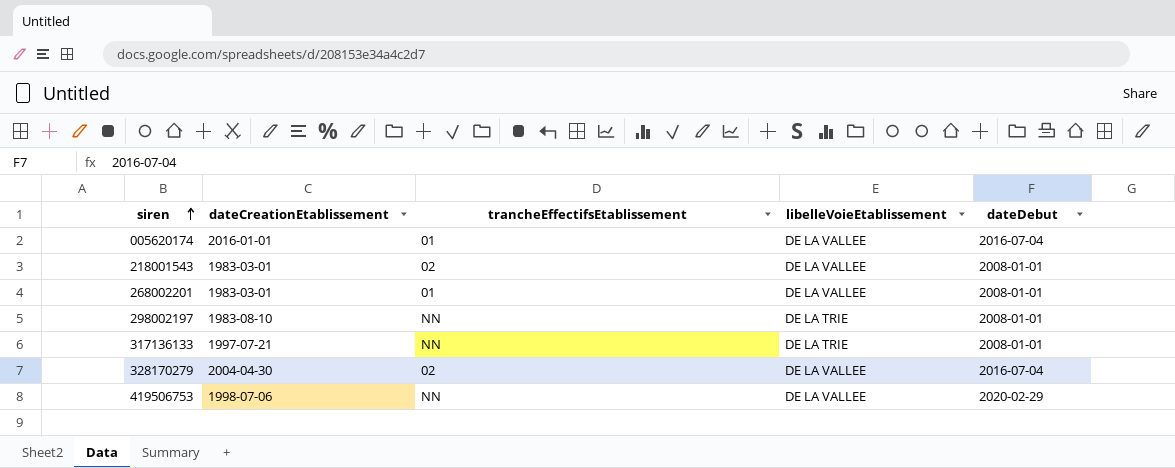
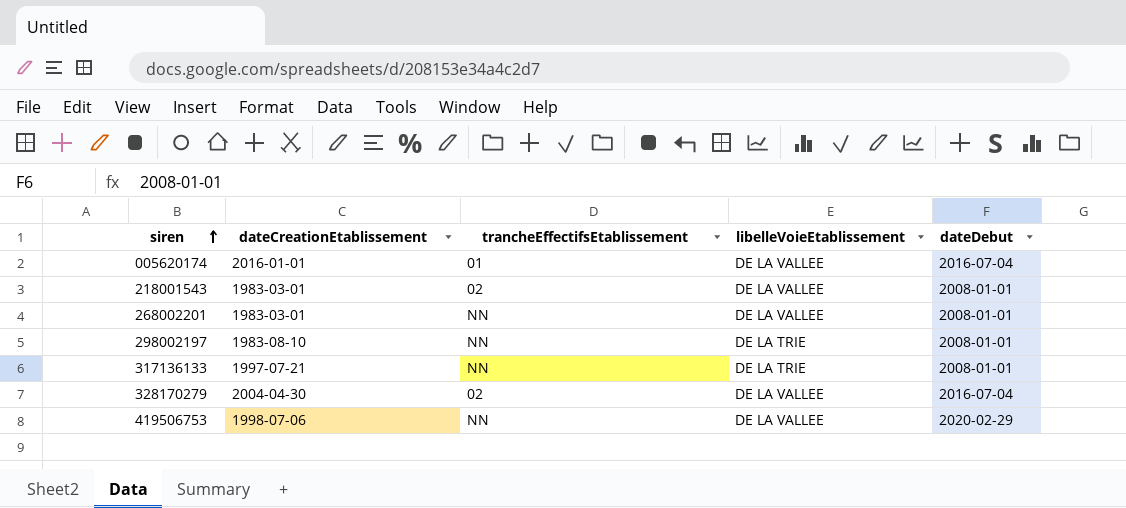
268002201 | trancheEffectifsEtablissement: 01 -> NN

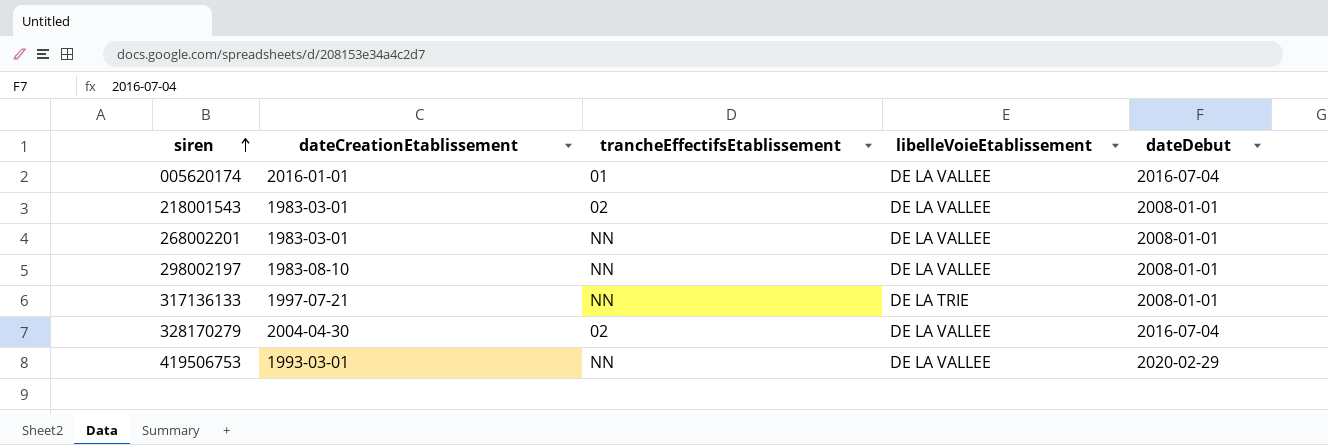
298002197 | libelleVoieEtablissement: DE LA TRIE -> DE LA VALLEE
419506753 | dateCreationEtablissement: 1998-07-06 -> 1993-03-01

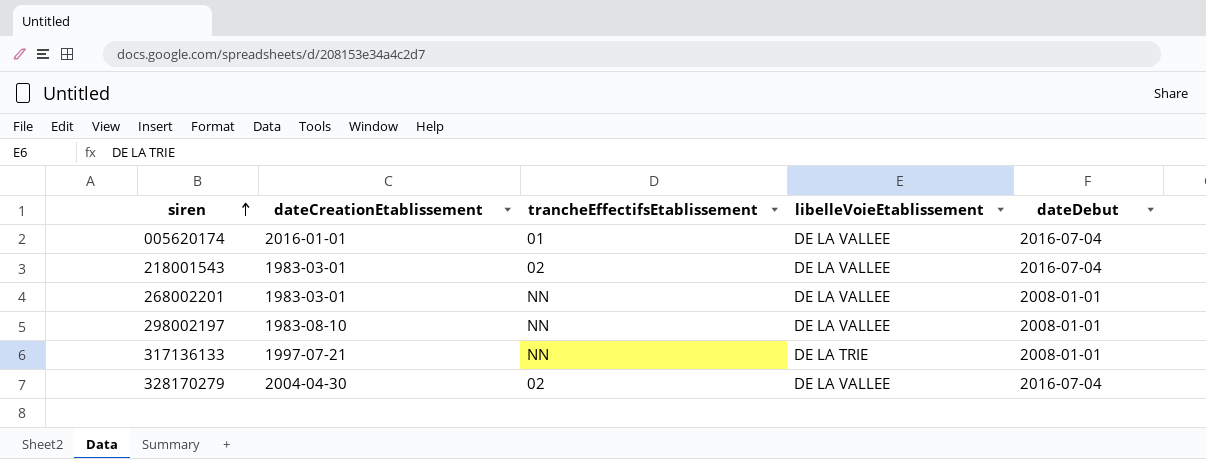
row 419506753: 1993-03-01 | NN | DE LA VALLEE | 2020-02-29 -> none
218001543 | dateDebut: 2008-01-01 -> 2016-07-04

